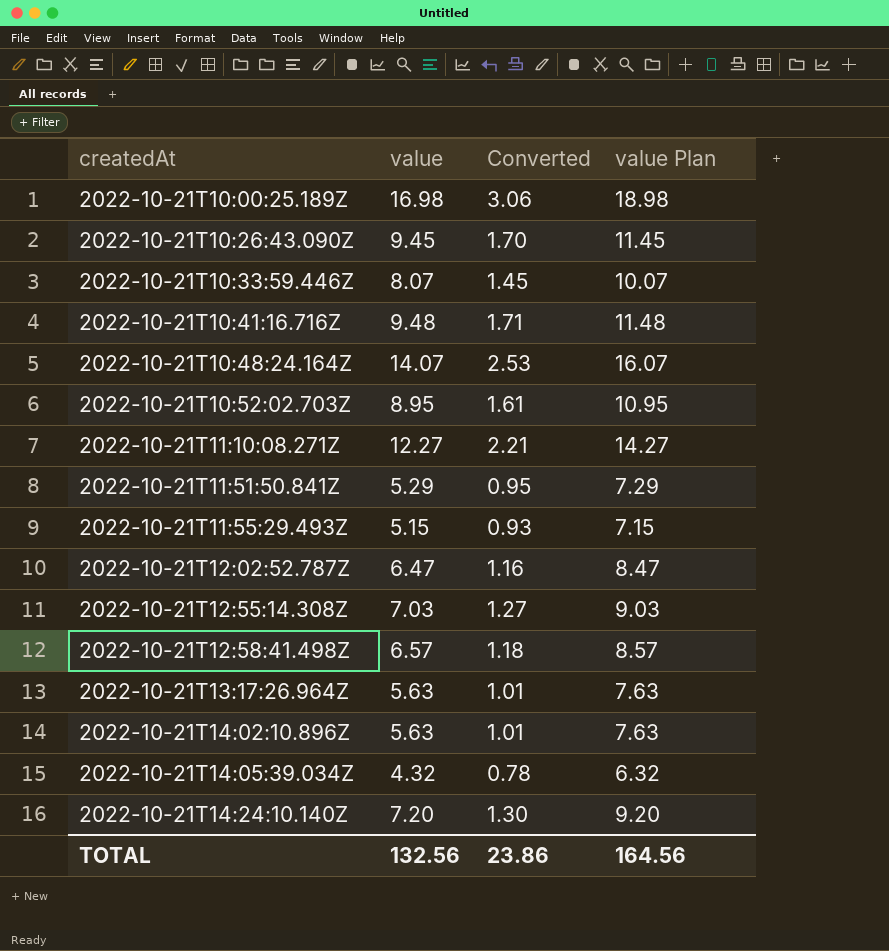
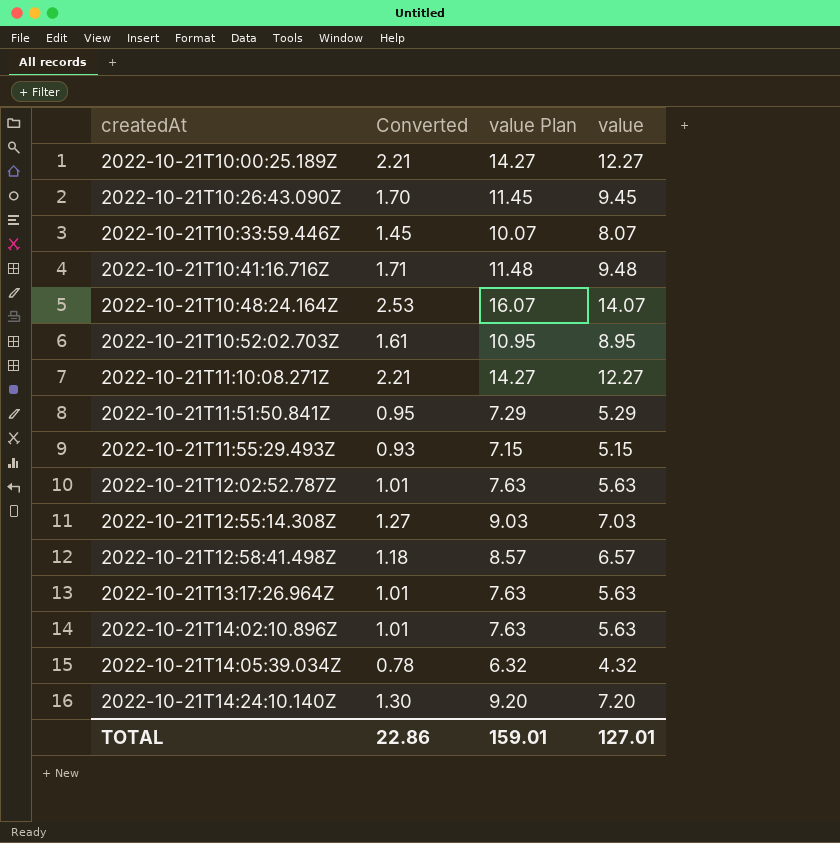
column value | position: 2 -> 4
2022-10-21T10:00:25.189Z | Converted: 3.06 -> 2.21
2022-10-21T10:00:25.189Z | value Plan: 18.98 -> 14.27
2022-10-21T10:00:25.189Z | value: 16.98 -> 12.27
2022-10-21T12:02:52.787Z | Converted: 1.16 -> 1.01
2022-10-21T12:02:52.787Z | value Plan: 8.47 -> 7.63
2022-10-21T12:02:52.787Z | value: 6.47 -> 5.63
TOTAL | Converted: 23.86 -> 22.86
TOTAL | value Plan: 164.56 -> 159.01
TOTAL | value: 132.56 -> 127.01

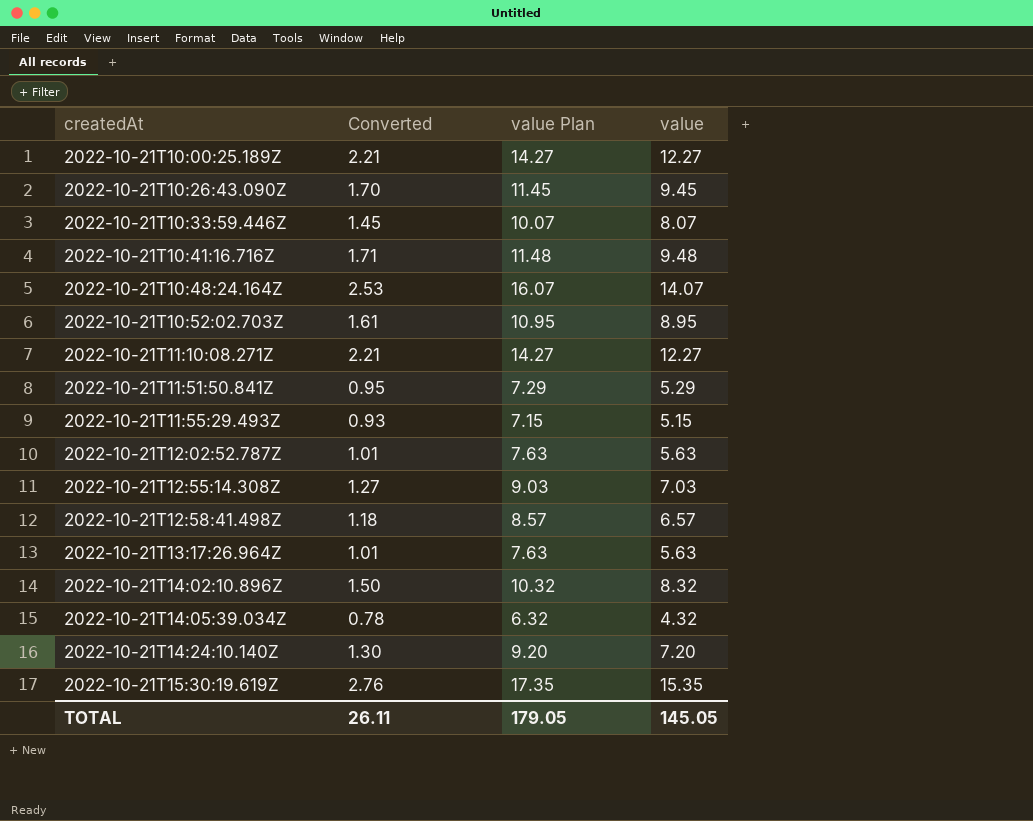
2022-10-21T14:02:10.896Z | Converted: 1.01 -> 1.50
2022-10-21T14:02:10.896Z | value Plan: 7.63 -> 10.32
2022-10-21T14:02:10.896Z | value: 5.63 -> 8.32
row 2022-10-21T15:30:19.619Z: none -> 2.76 | 17.35 | 15.35
TOTAL | Converted: 22.86 -> 26.11
TOTAL | value Plan: 159.01 -> 179.05
TOTAL | value: 127.01 -> 145.05

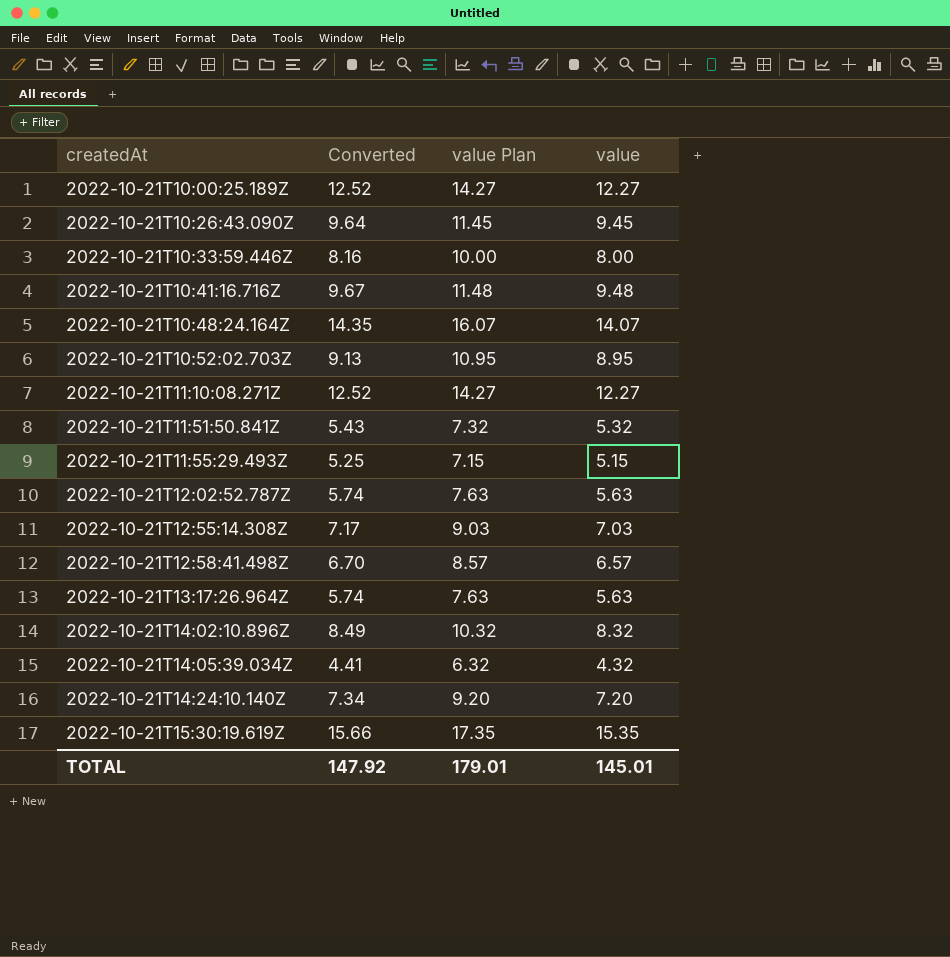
column Converted | formula: [value] * 0.18 -> [value] * 1.02
2022-10-21T10:33:59.446Z | value Plan: 10.07 -> 10.00
2022-10-21T10:33:59.446Z | value: 8.07 -> 8.00
2022-10-21T11:51:50.841Z | value Plan: 7.29 -> 7.32
2022-10-21T11:51:50.841Z | value: 5.29 -> 5.32
TOTAL | Converted: 26.11 -> 147.92
TOTAL | value Plan: 179.05 -> 179.01
TOTAL | value: 145.05 -> 145.01

